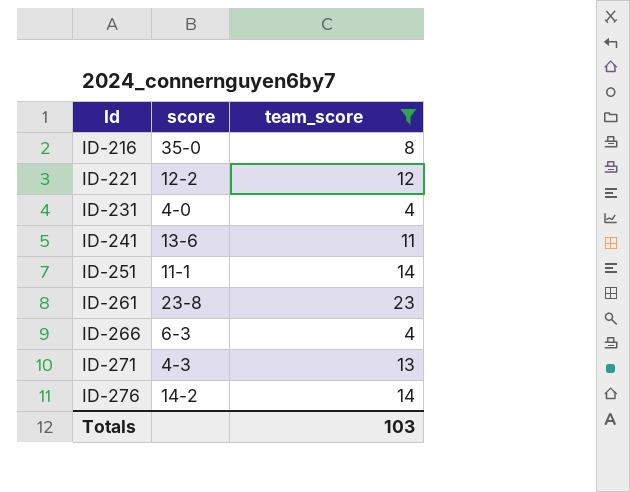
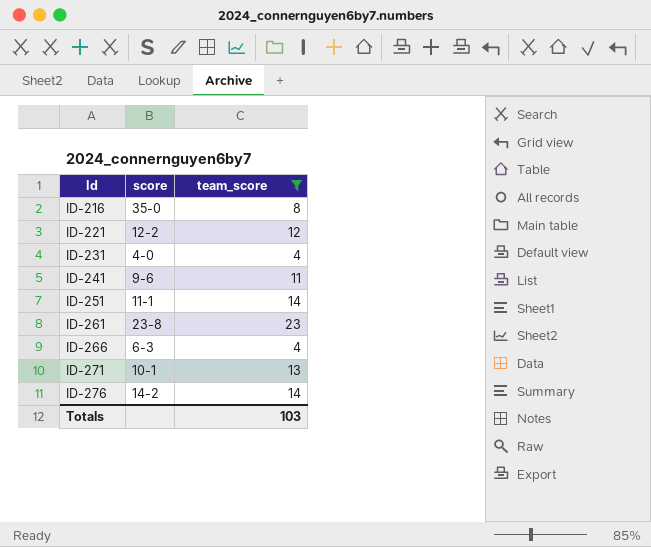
ID-241 | score: 13-6 -> 9-6
ID-271 | score: 4-3 -> 10-1

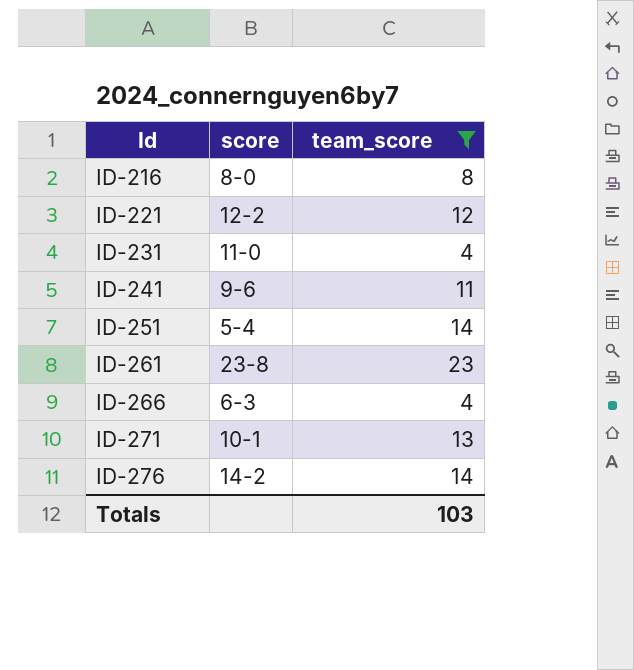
ID-216 | score: 35-0 -> 8-0
ID-231 | score: 4-0 -> 11-0
ID-251 | score: 11-1 -> 5-4

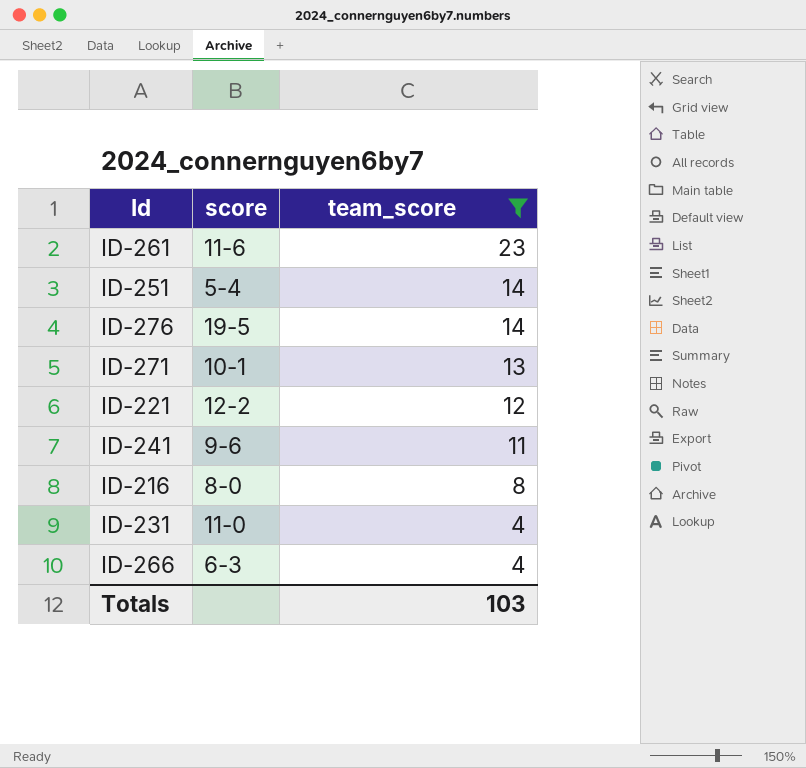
row order: Id ascending -> team_score descending
ID-261 | score: 23-8 -> 11-6
ID-276 | score: 14-2 -> 19-5

